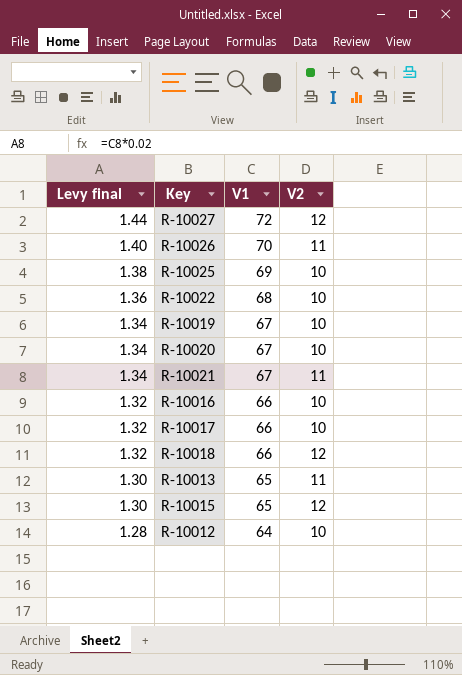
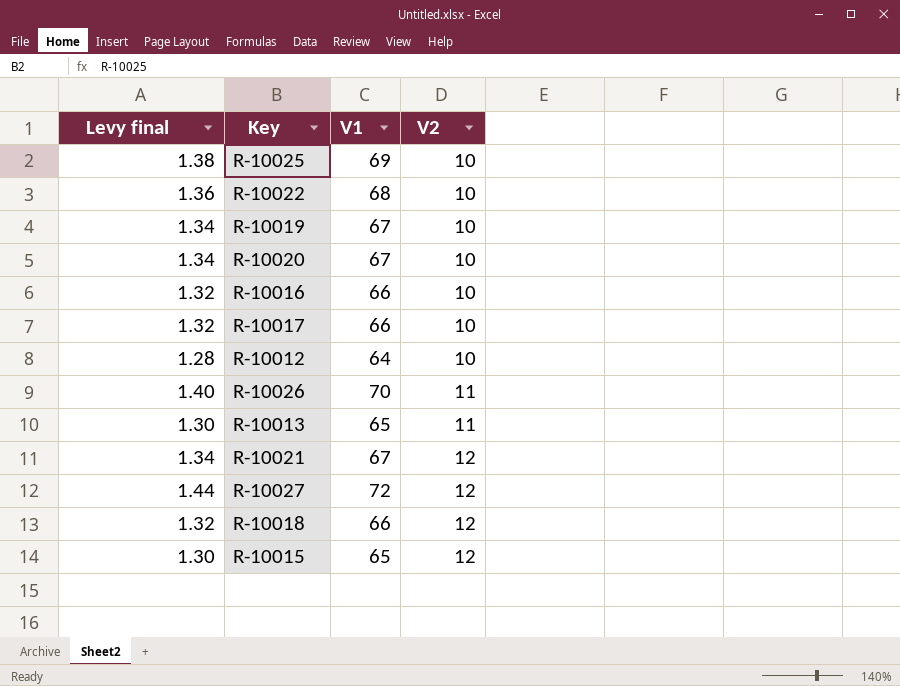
row order: Levy final descending -> V2 ascending
R-10021 | V2: 11 -> 12

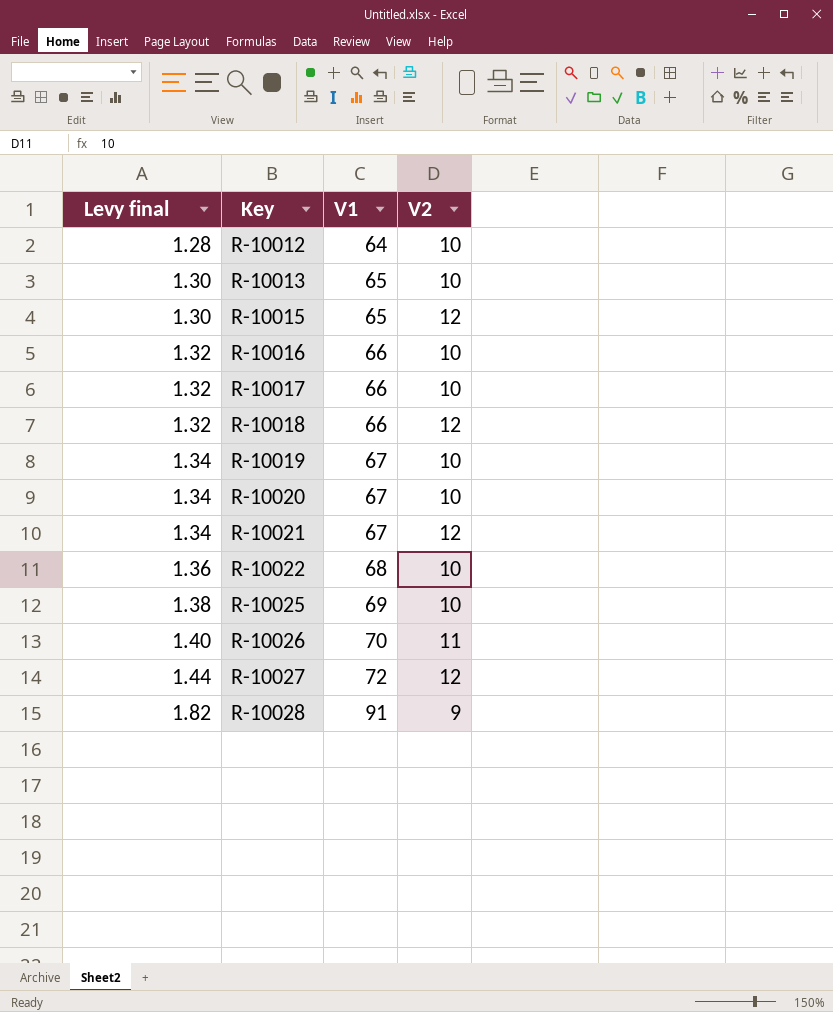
row order: V2 ascending -> Levy final ascending
R-10013 | V2: 11 -> 10
row R-10028: none -> 1.82 | 91 | 9

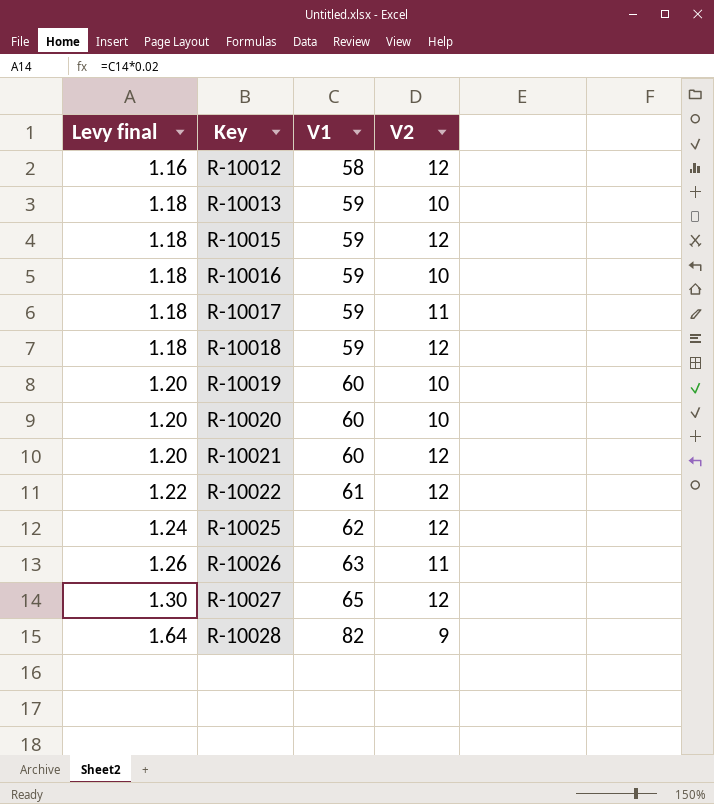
R-10012 | Levy final: 1.28 -> 1.16
R-10012 | V1: 64 -> 58
R-10012 | V2: 10 -> 12
R-10013 | Levy final: 1.30 -> 1.18
R-10013 | V1: 65 -> 59
R-10015 | Levy final: 1.30 -> 1.18
R-10015 | V1: 65 -> 59
R-10016 | Levy final: 1.32 -> 1.18
R-10016 | V1: 66 -> 59
R-10017 | Levy final: 1.32 -> 1.18
R-10017 | V1: 66 -> 59
R-10017 | V2: 10 -> 11
R-10018 | Levy final: 1.32 -> 1.18
R-10018 | V1: 66 -> 59
R-10019 | Levy final: 1.34 -> 1.20
R-10019 | V1: 67 -> 60
R-10020 | Levy final: 1.34 -> 1.20
R-10020 | V1: 67 -> 60
R-10021 | Levy final: 1.34 -> 1.20
R-10021 | V1: 67 -> 60
R-10022 | Levy final: 1.36 -> 1.22
R-10022 | V1: 68 -> 61
R-10022 | V2: 10 -> 12
R-10025 | Levy final: 1.38 -> 1.24
R-10025 | V1: 69 -> 62
R-10025 | V2: 10 -> 12
R-10026 | Levy final: 1.40 -> 1.26
R-10026 | V1: 70 -> 63
R-10027 | Levy final: 1.44 -> 1.30
R-10027 | V1: 72 -> 65
R-10028 | Levy final: 1.82 -> 1.64
R-10028 | V1: 91 -> 82

